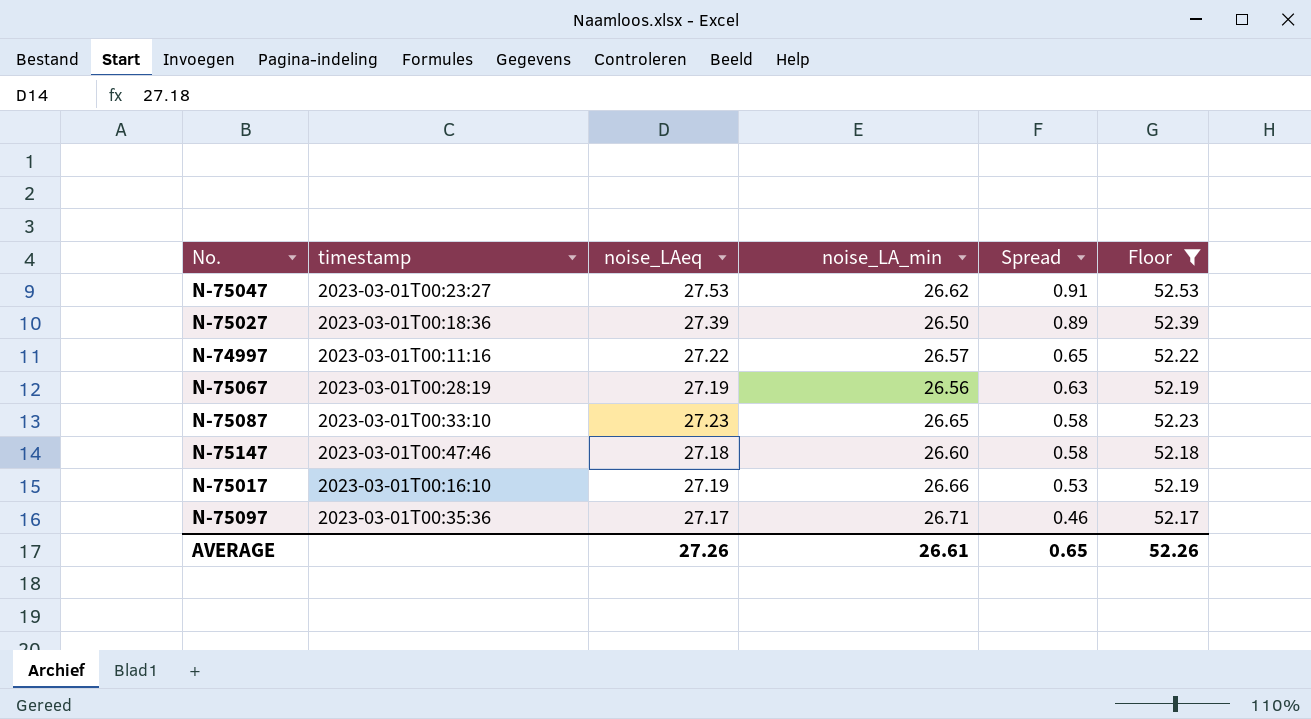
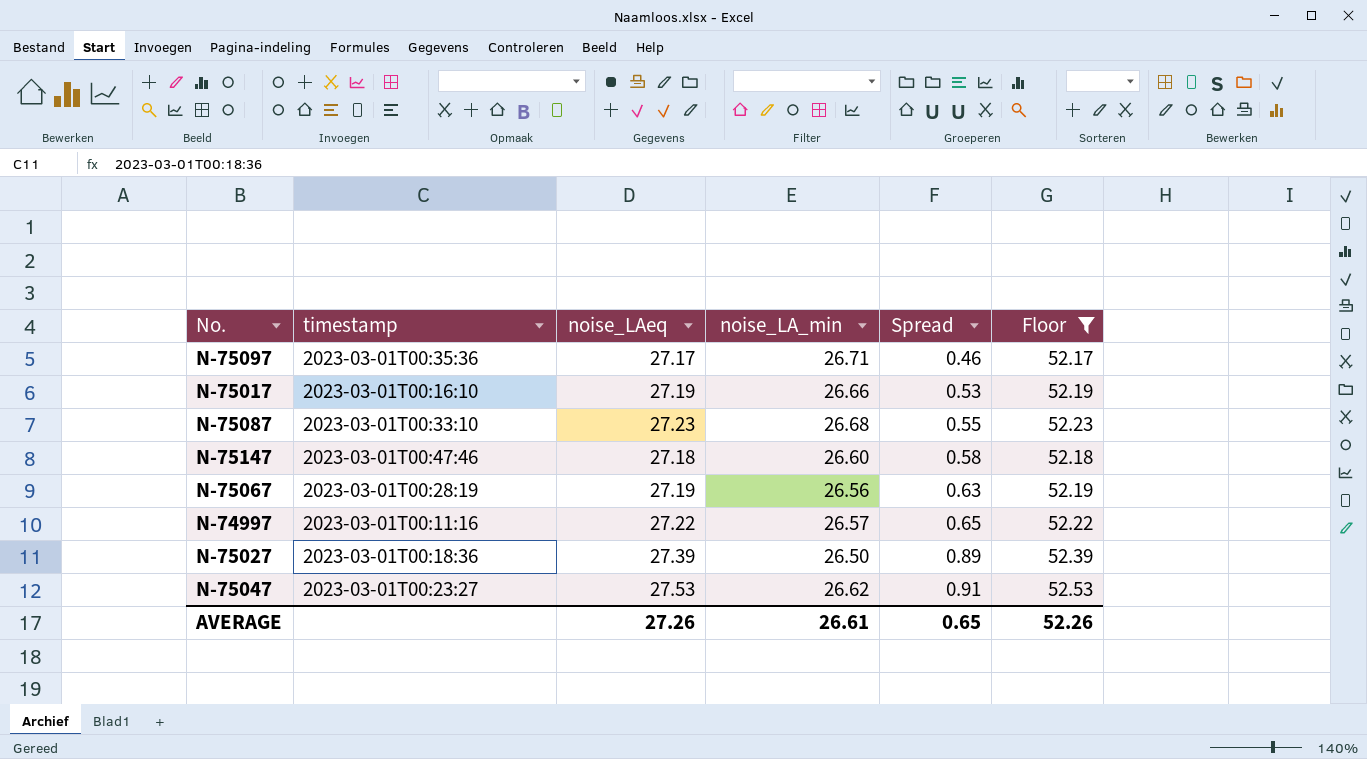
row order: Spread descending -> Spread ascending
N-75087 | noise_LA_min: 26.65 -> 26.68
N-75087 | Spread: 0.58 -> 0.55

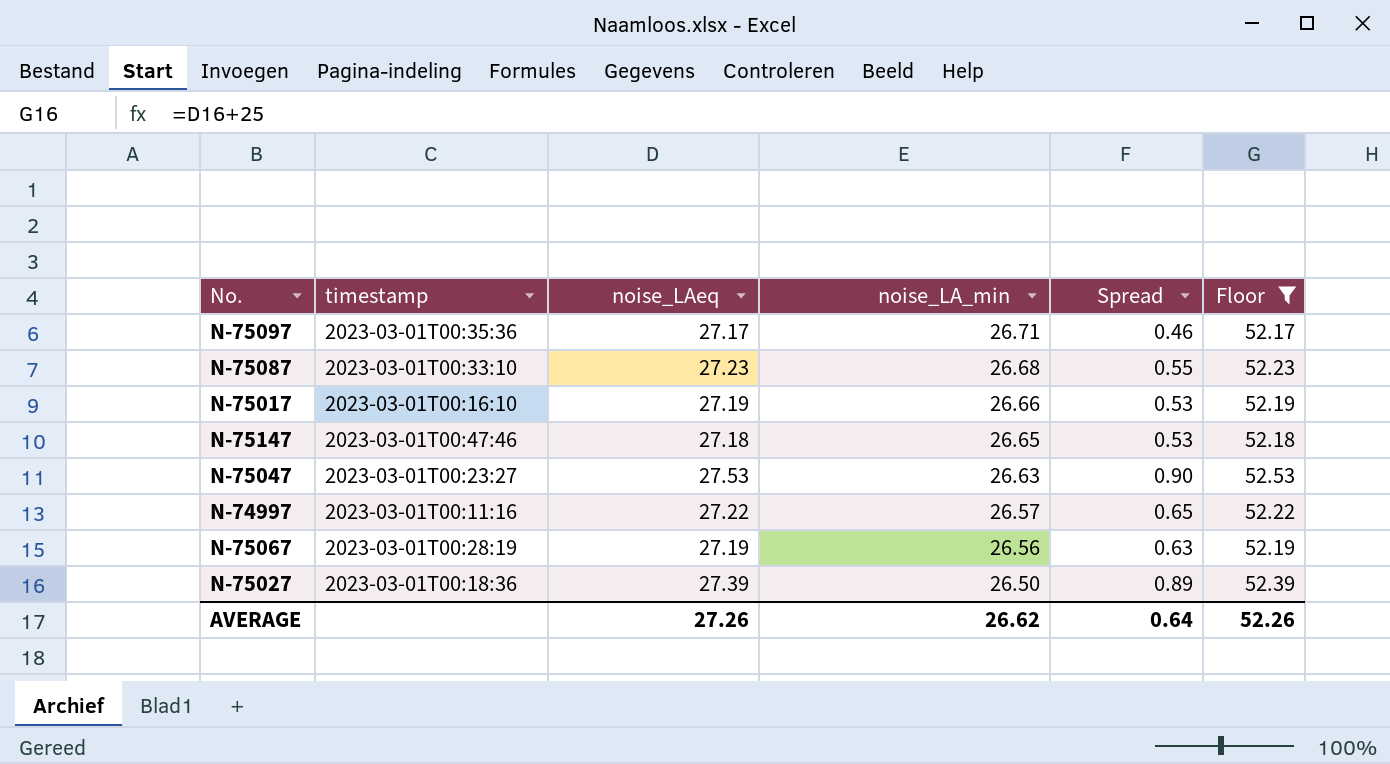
row order: Spread ascending -> noise_LA_min descending
N-75147 | noise_LA_min: 26.60 -> 26.65
N-75147 | Spread: 0.58 -> 0.53
N-75047 | noise_LA_min: 26.62 -> 26.63
N-75047 | Spread: 0.91 -> 0.90
AVERAGE | noise_LA_min: 26.61 -> 26.62
AVERAGE | Spread: 0.65 -> 0.64

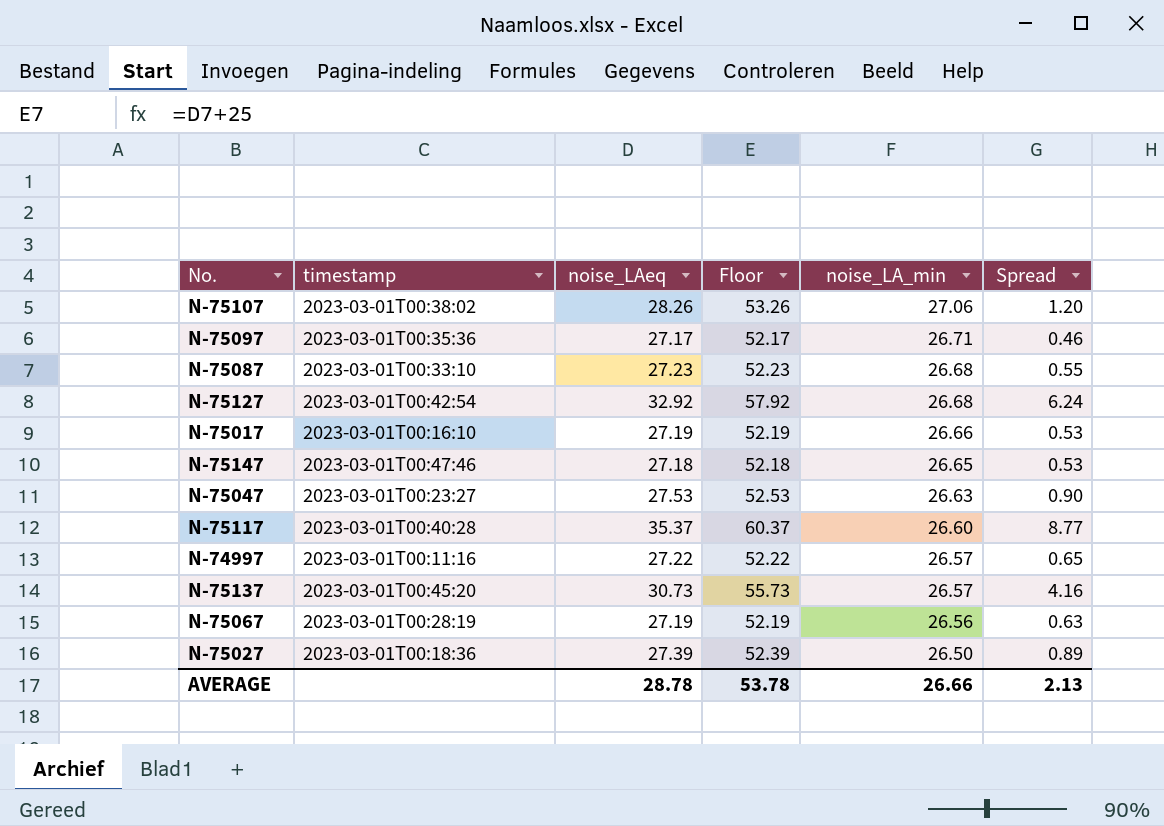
filter: Floor <= 52.53 -> none
column Floor | position: 6 -> 4
AVERAGE | noise_LAeq: 27.26 -> 28.78
AVERAGE | Floor: 52.26 -> 53.78
AVERAGE | noise_LA_min: 26.62 -> 26.66
AVERAGE | Spread: 0.64 -> 2.13

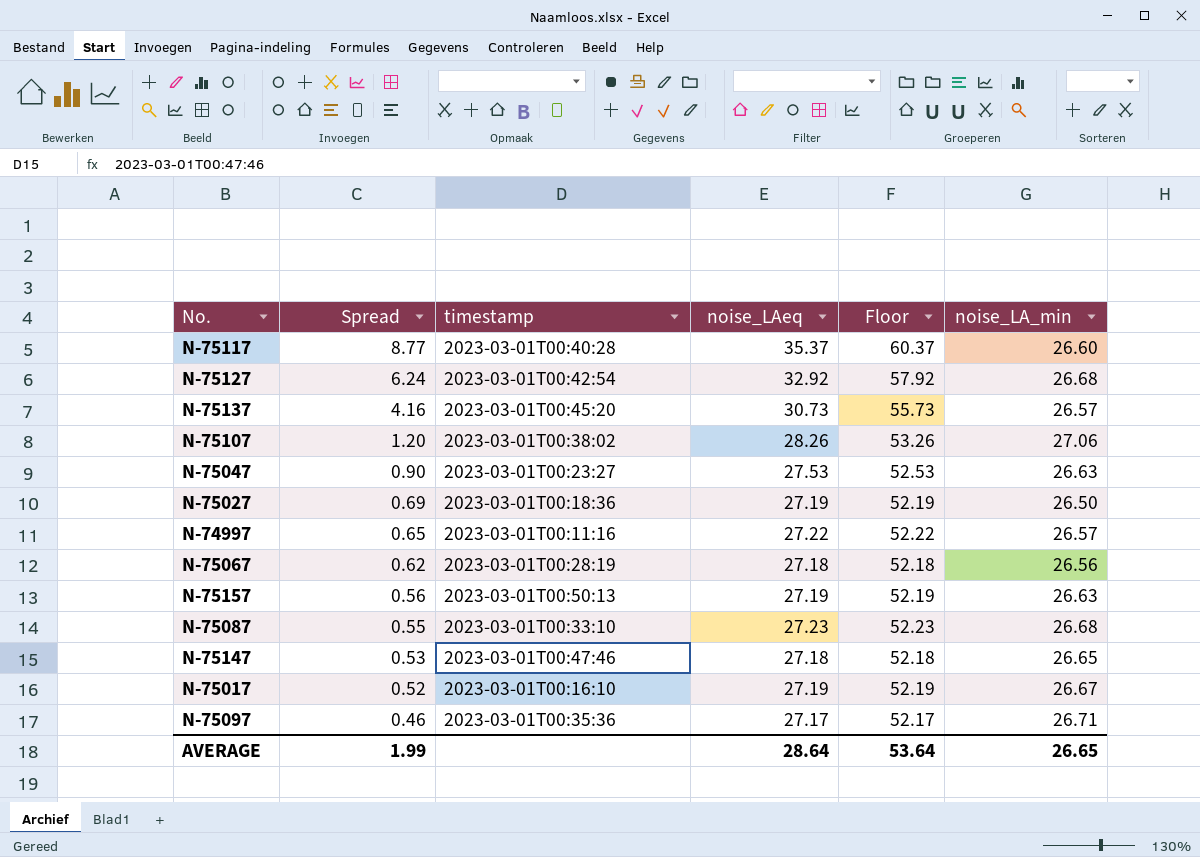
row order: noise_LA_min descending -> Spread descending
column Spread | position: 6 -> 2
N-75027 | Spread: 0.89 -> 0.69
N-75027 | noise_LAeq: 27.39 -> 27.19
N-75027 | Floor: 52.39 -> 52.19
N-75067 | Spread: 0.63 -> 0.62
N-75067 | noise_LAeq: 27.19 -> 27.18
N-75067 | Floor: 52.19 -> 52.18
row N-75157: none -> 0.56 | 2023-03-01T00:50:13 | 27.19 | 52.19 | 26.63
N-75017 | Spread: 0.53 -> 0.52
N-75017 | noise_LA_min: 26.66 -> 26.67
AVERAGE | Spread: 2.13 -> 1.99
AVERAGE | noise_LAeq: 28.78 -> 28.64
AVERAGE | Floor: 53.78 -> 53.64
AVERAGE | noise_LA_min: 26.66 -> 26.65

